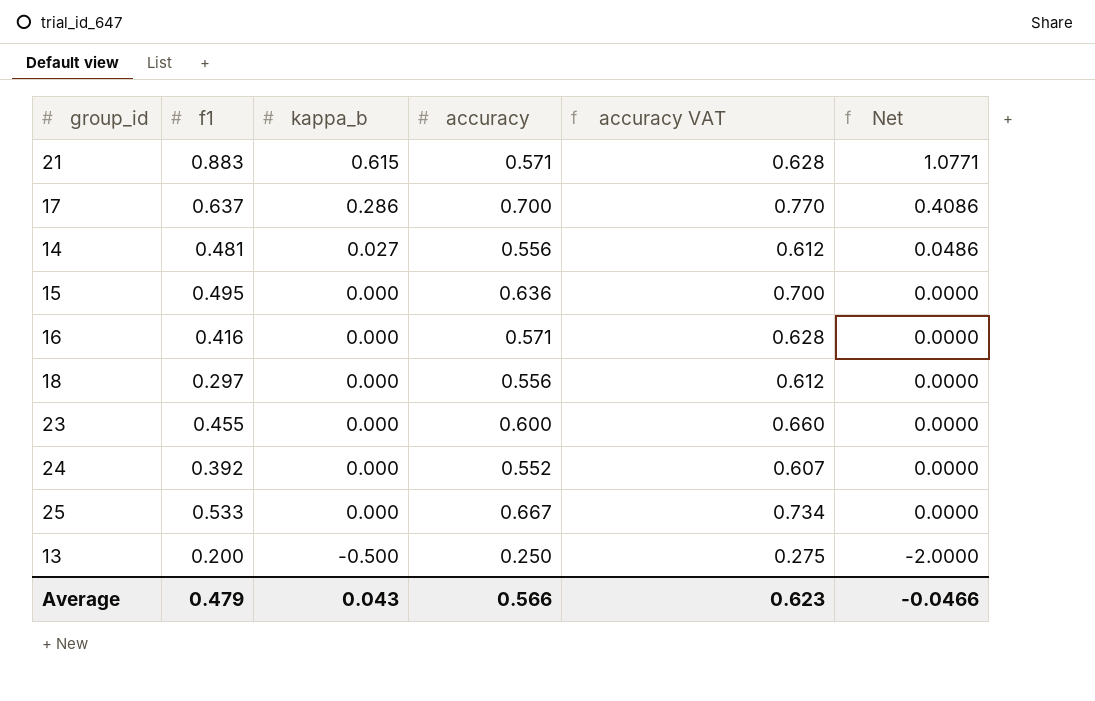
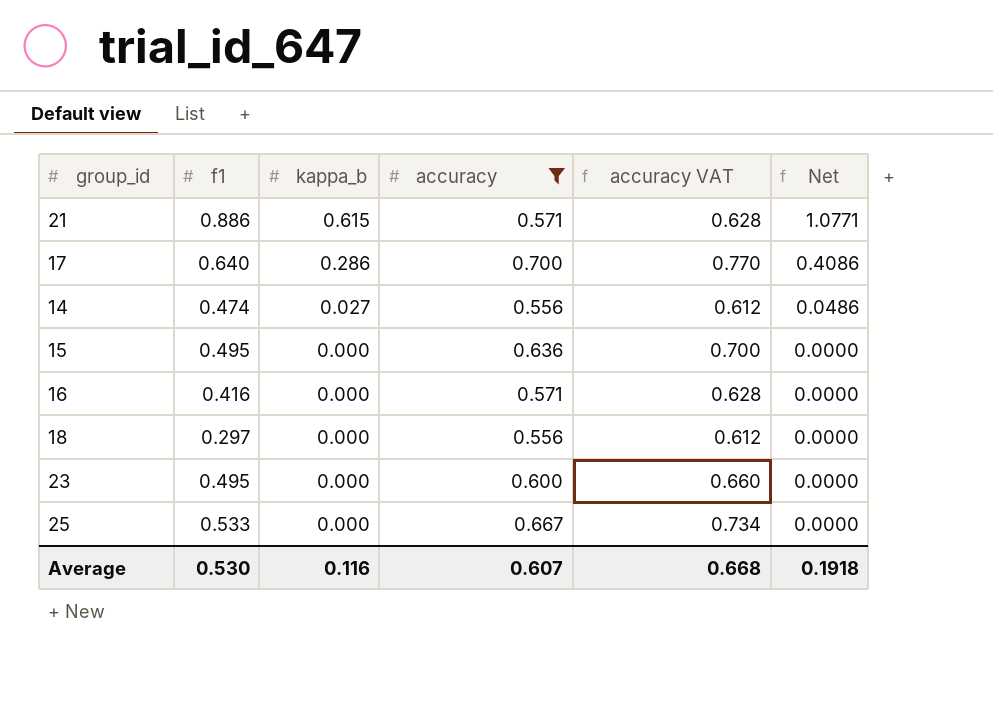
filter: none -> accuracy >= 0.556
21 | f1: 0.883 -> 0.886
17 | f1: 0.637 -> 0.640
14 | f1: 0.481 -> 0.474
23 | f1: 0.455 -> 0.495
Average | f1: 0.479 -> 0.530
Average | kappa_b: 0.043 -> 0.116
Average | accuracy: 0.566 -> 0.607
Average | accuracy VAT: 0.623 -> 0.668
Average | Net: -0.0466 -> 0.1918

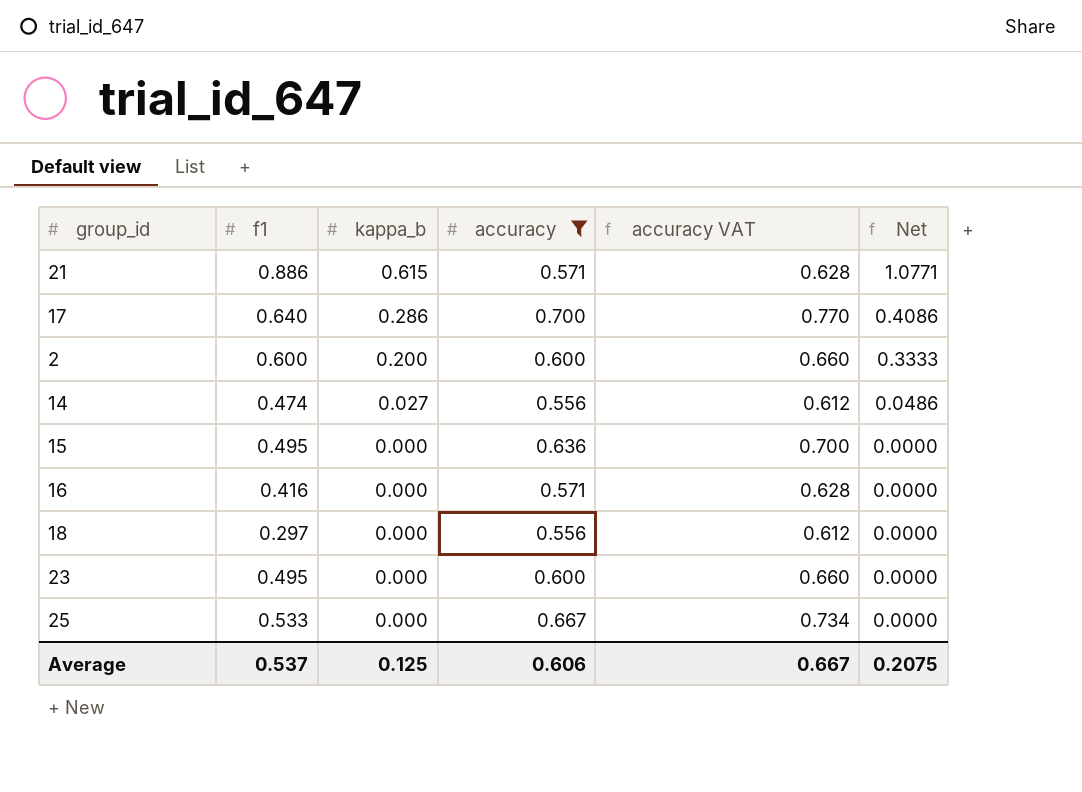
row 2: none -> 0.600 | 0.200 | 0.600 | 0.660 | 0.3333
Average | f1: 0.530 -> 0.537
Average | kappa_b: 0.116 -> 0.125
Average | accuracy: 0.607 -> 0.606
Average | accuracy VAT: 0.668 -> 0.667
Average | Net: 0.1918 -> 0.2075

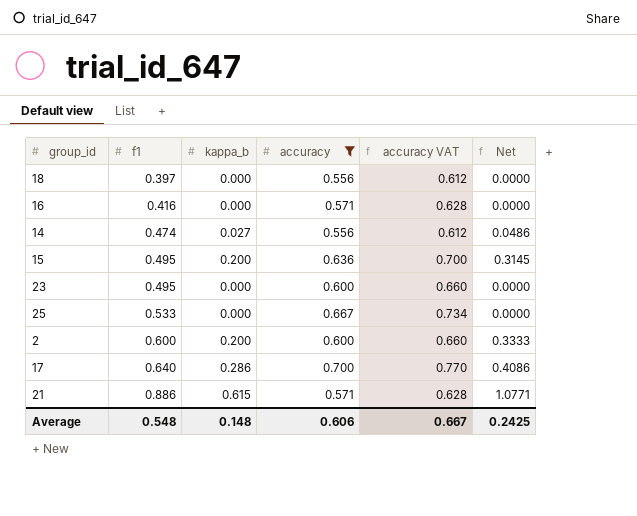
row order: kappa_b descending -> f1 ascending
18 | f1: 0.297 -> 0.397
15 | kappa_b: 0.000 -> 0.200
15 | Net: 0.0000 -> 0.3145
Average | f1: 0.537 -> 0.548
Average | kappa_b: 0.125 -> 0.148
Average | Net: 0.2075 -> 0.2425

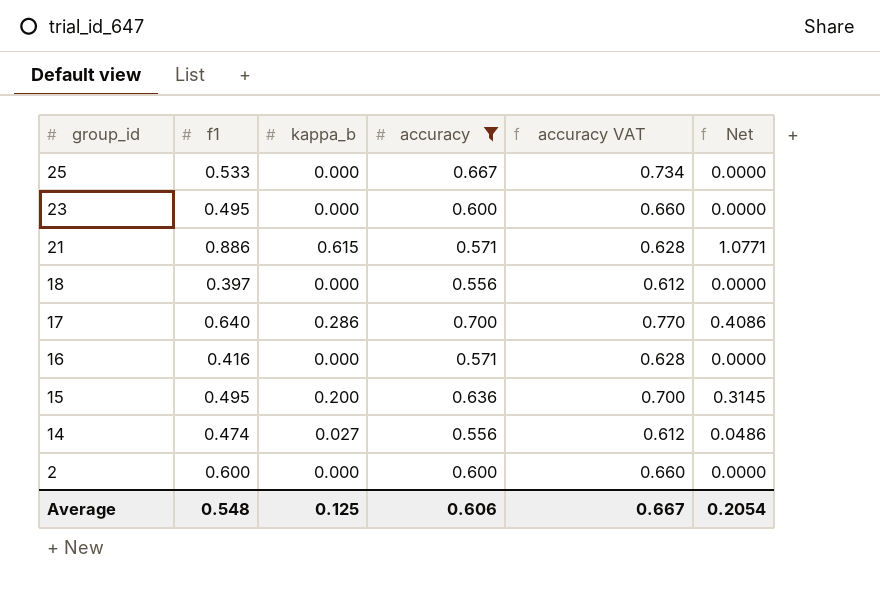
row order: f1 ascending -> group_id descending
2 | kappa_b: 0.200 -> 0.000
2 | Net: 0.3333 -> 0.0000
Average | kappa_b: 0.148 -> 0.125
Average | Net: 0.2425 -> 0.2054

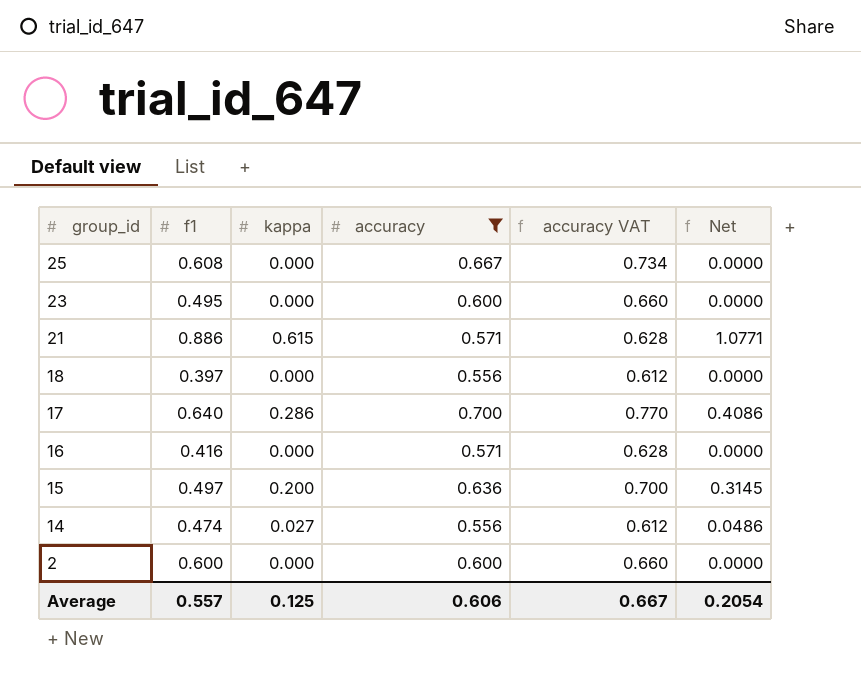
column name: kappa_b -> kappa
25 | f1: 0.533 -> 0.608
15 | f1: 0.495 -> 0.497
Average | f1: 0.548 -> 0.557

